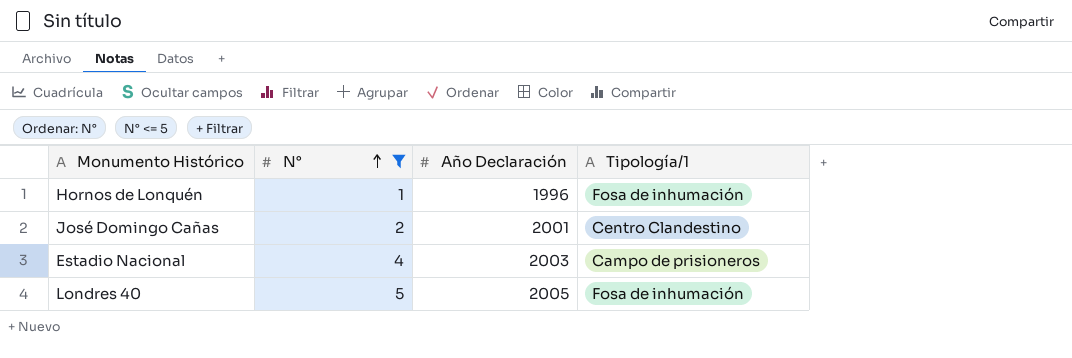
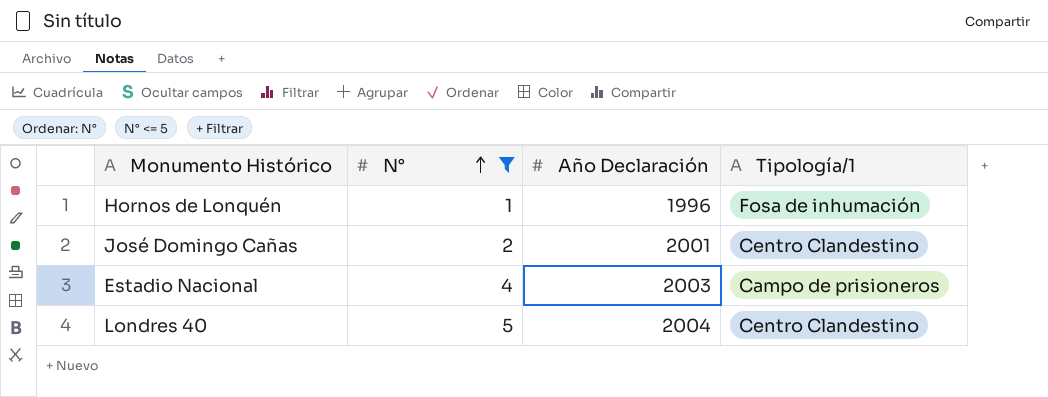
Londres 40 | Año Declaración: 2005 -> 2004
Londres 40 | Tipología/1: Fosa de inhumación -> Centro Clandestino

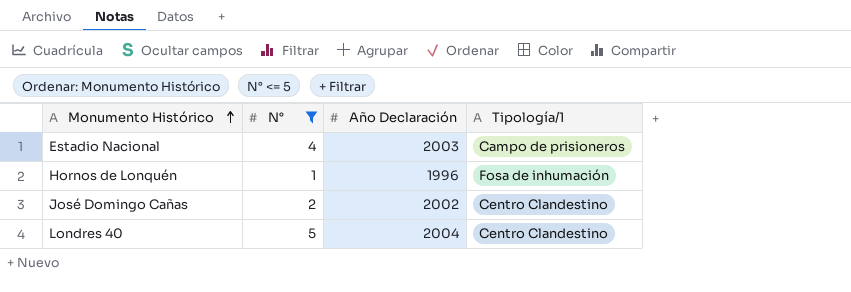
row order: N° ascending -> Monumento Histórico ascending
José Domingo Cañas | Año Declaración: 2001 -> 2002

